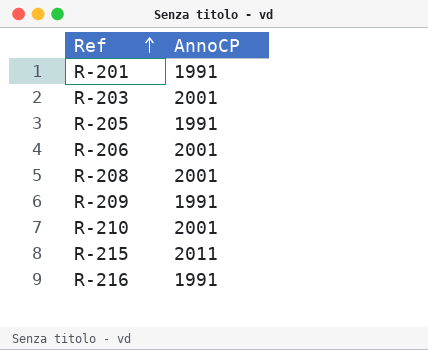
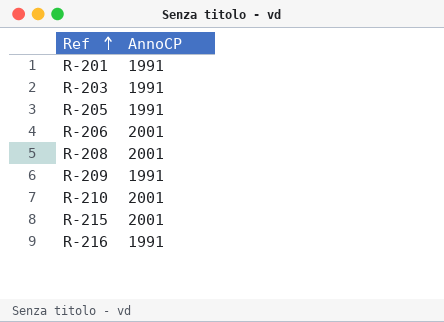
R-203 | AnnoCP: 2001 -> 1991
R-215 | AnnoCP: 2011 -> 2001

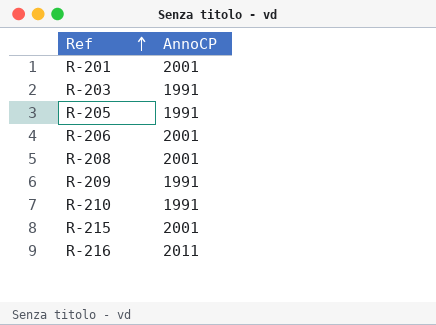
R-201 | AnnoCP: 1991 -> 2001
R-210 | AnnoCP: 2001 -> 1991
R-216 | AnnoCP: 1991 -> 2011

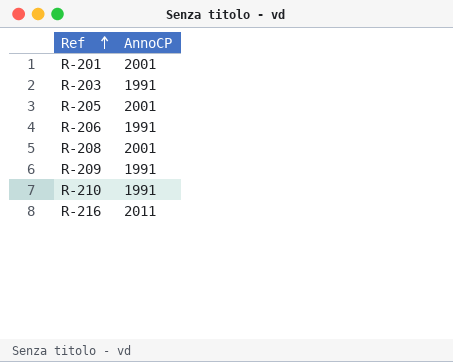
row R-215: 2001 -> none
R-205 | AnnoCP: 1991 -> 2001
R-206 | AnnoCP: 2001 -> 1991

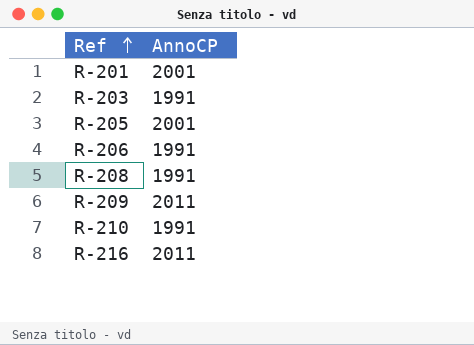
R-208 | AnnoCP: 2001 -> 1991
R-209 | AnnoCP: 1991 -> 2011

